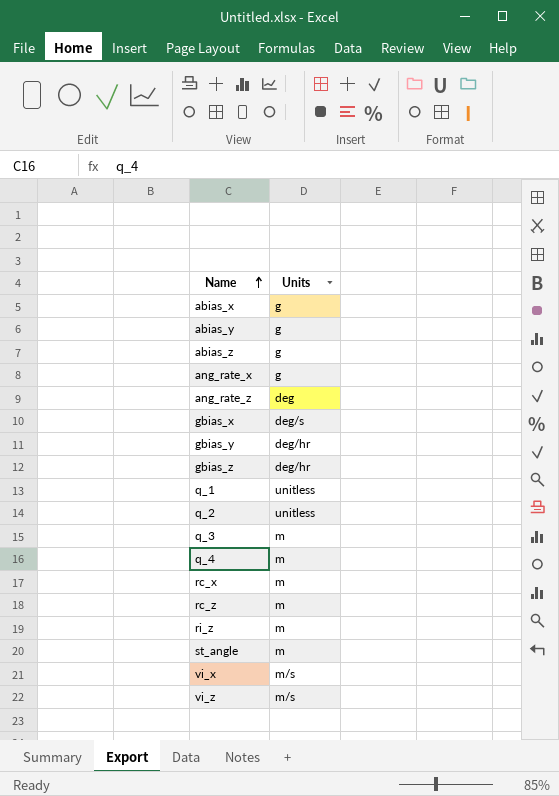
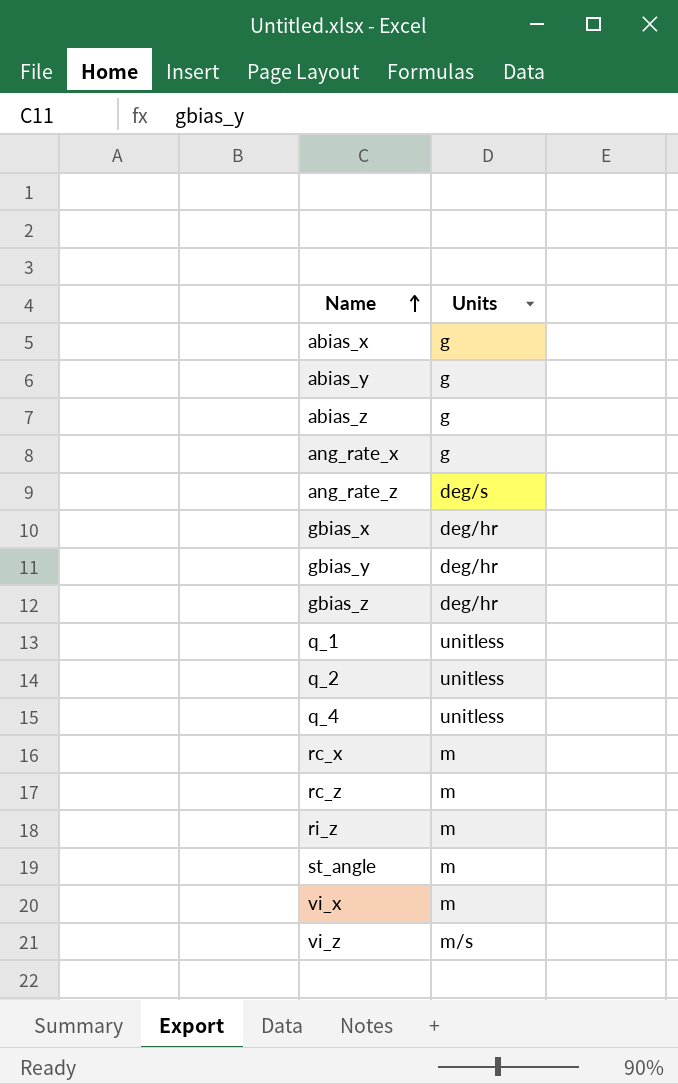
row q_3: m -> none
ang_rate_z | Units: deg -> deg/s
gbias_x | Units: deg/s -> deg/hr
q_4 | Units: m -> unitless
vi_x | Units: m/s -> m

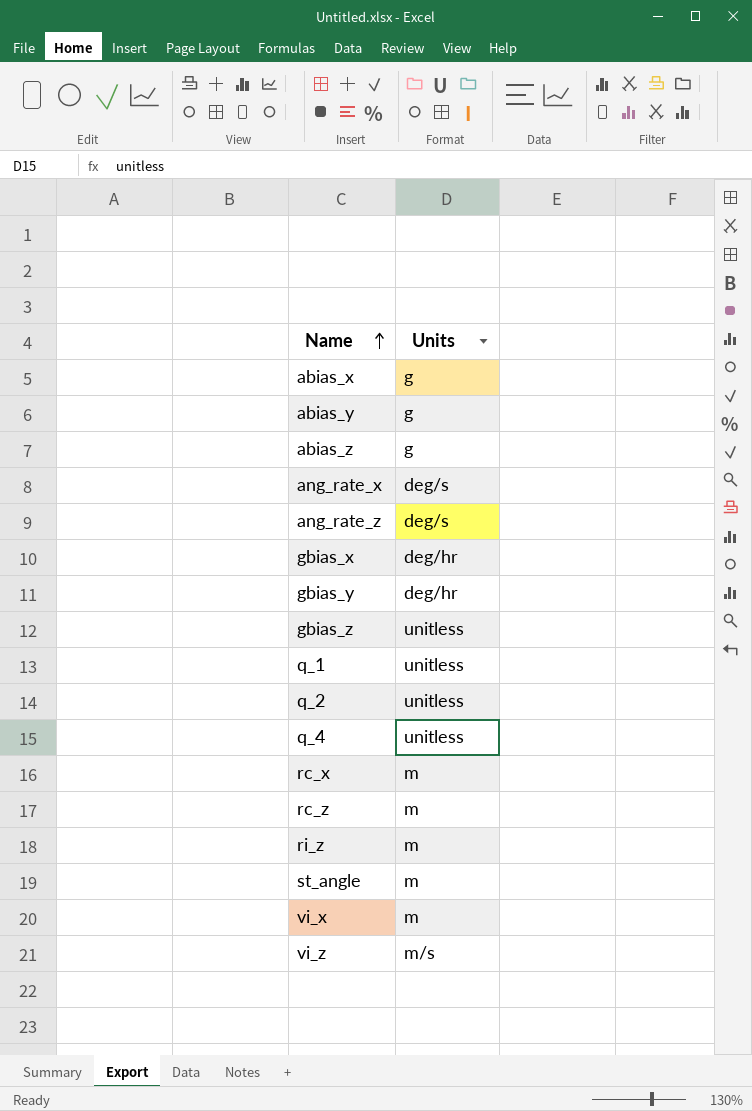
ang_rate_x | Units: g -> deg/s
gbias_z | Units: deg/hr -> unitless

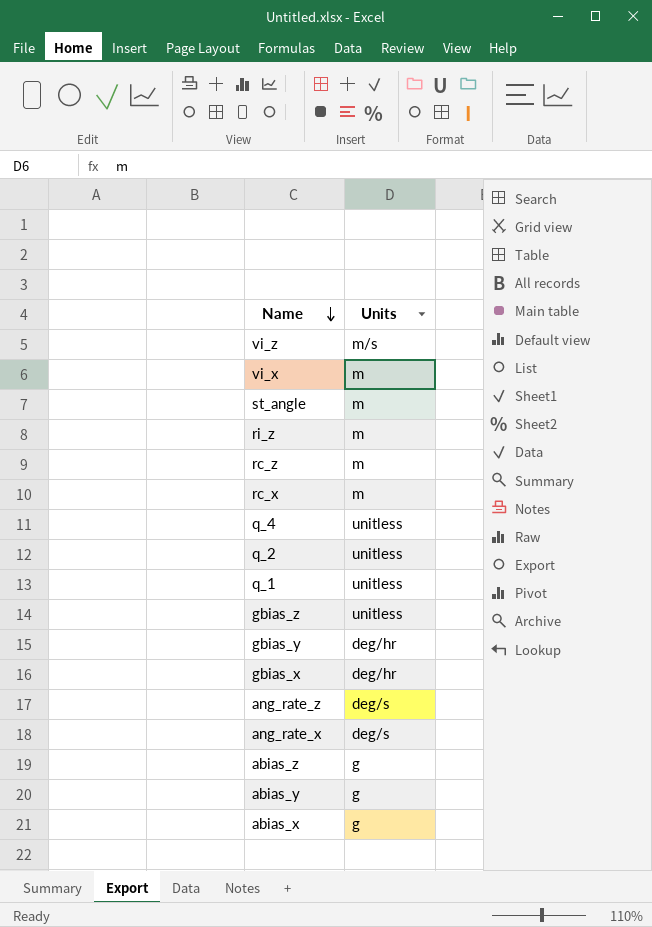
row order: Name ascending -> Name descending

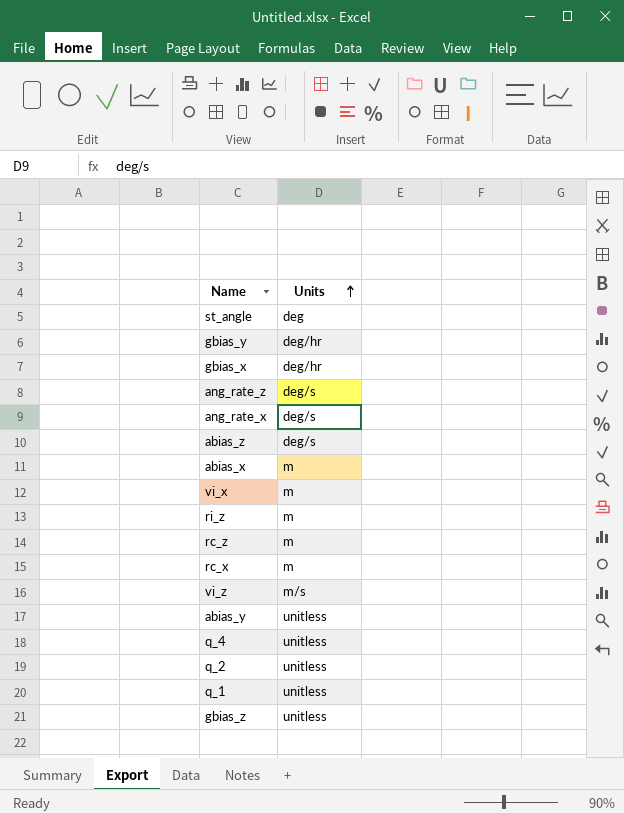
row order: Name descending -> Units ascending
st_angle | Units: m -> deg
abias_z | Units: g -> deg/s
abias_x | Units: g -> m
abias_y | Units: g -> unitless

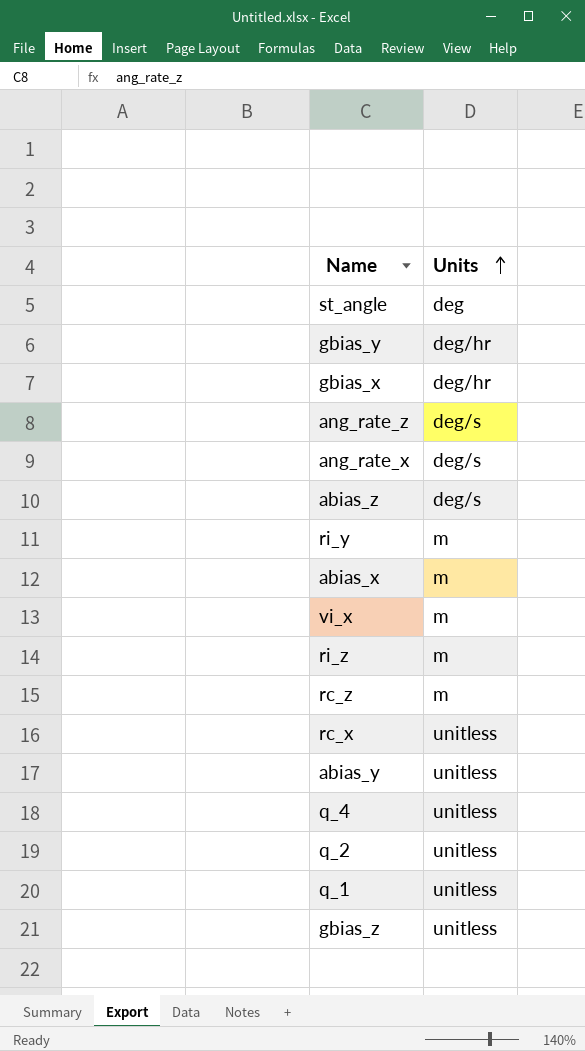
row vi_z: m/s -> none
row ri_y: none -> m
rc_x | Units: m -> unitless

